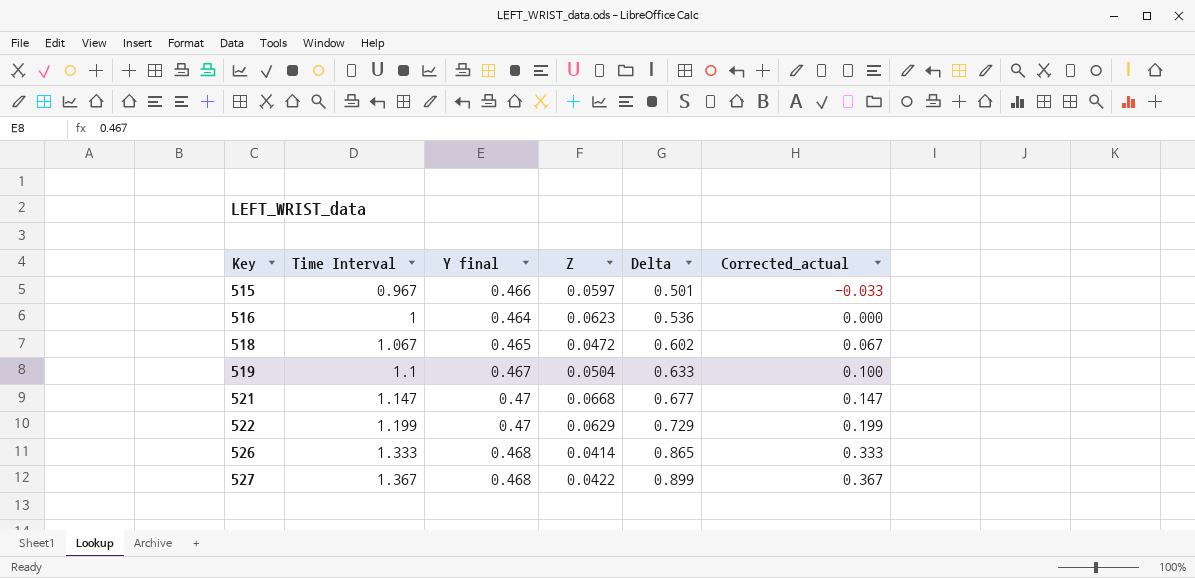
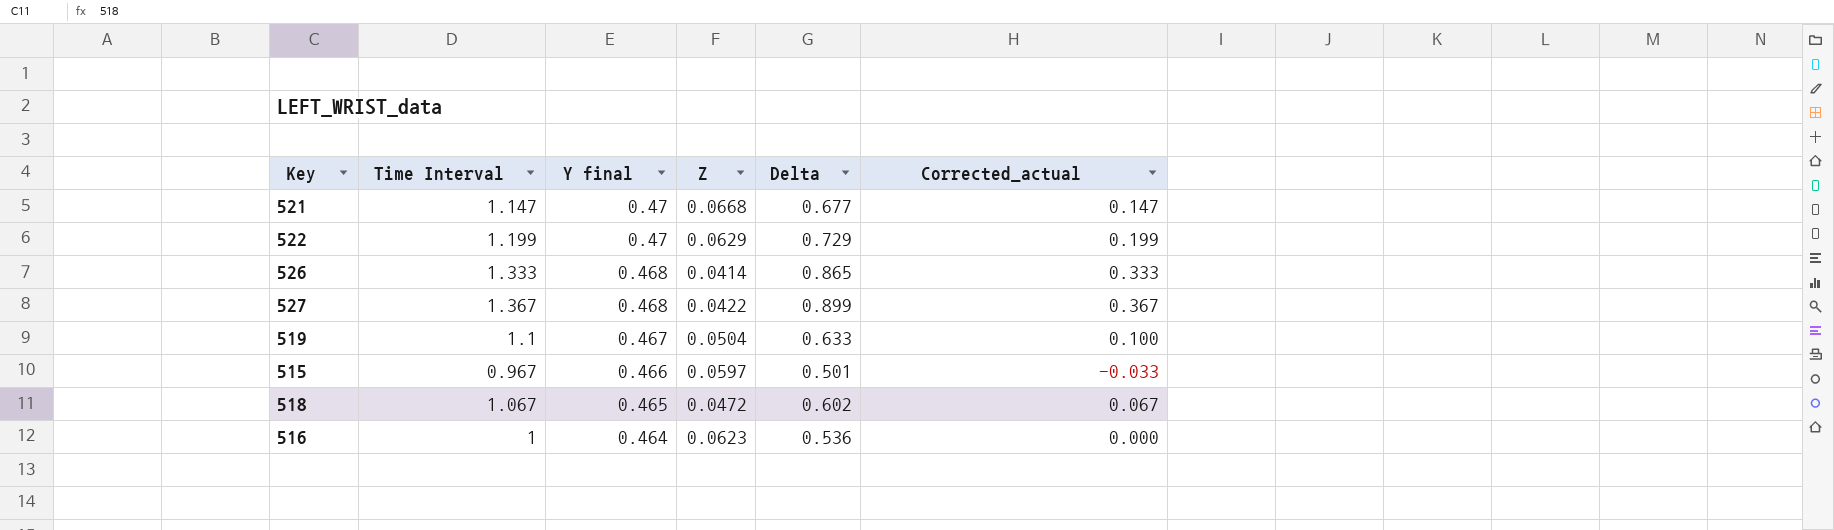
row order: Key ascending -> Y final descending

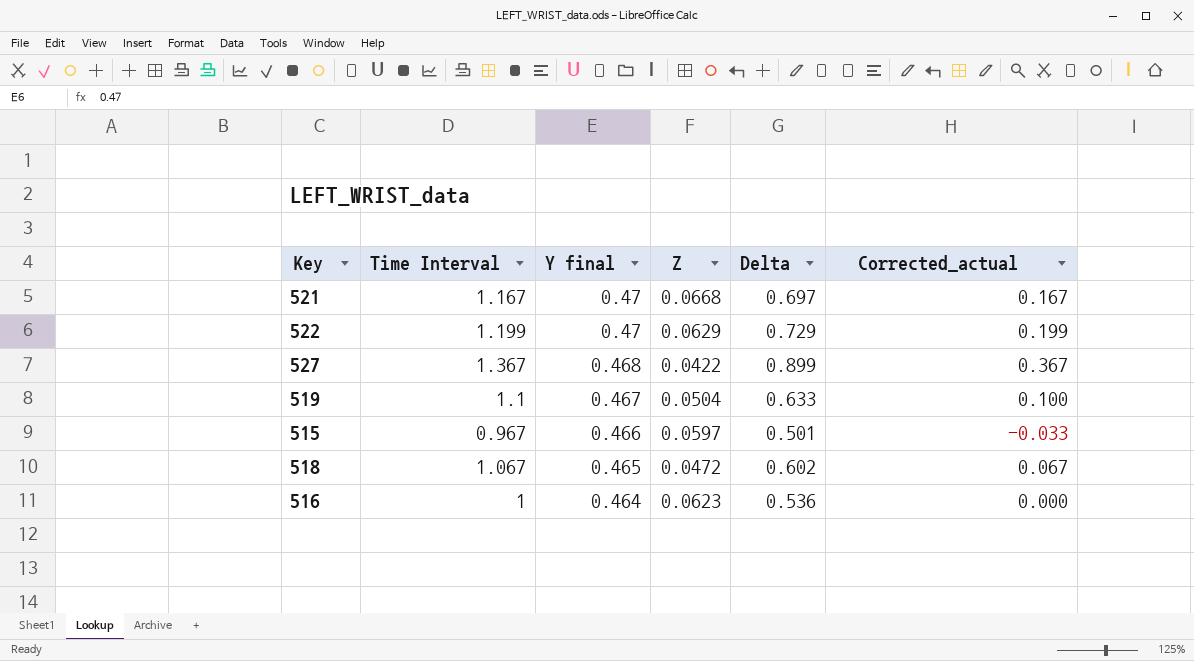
row 526: 1.333 | 0.468 | 0.0414 | 0.865 | 0.333 -> none
521 | Time Interval: 1.147 -> 1.167
521 | Delta: 0.677 -> 0.697
521 | Corrected_actual: 0.147 -> 0.167

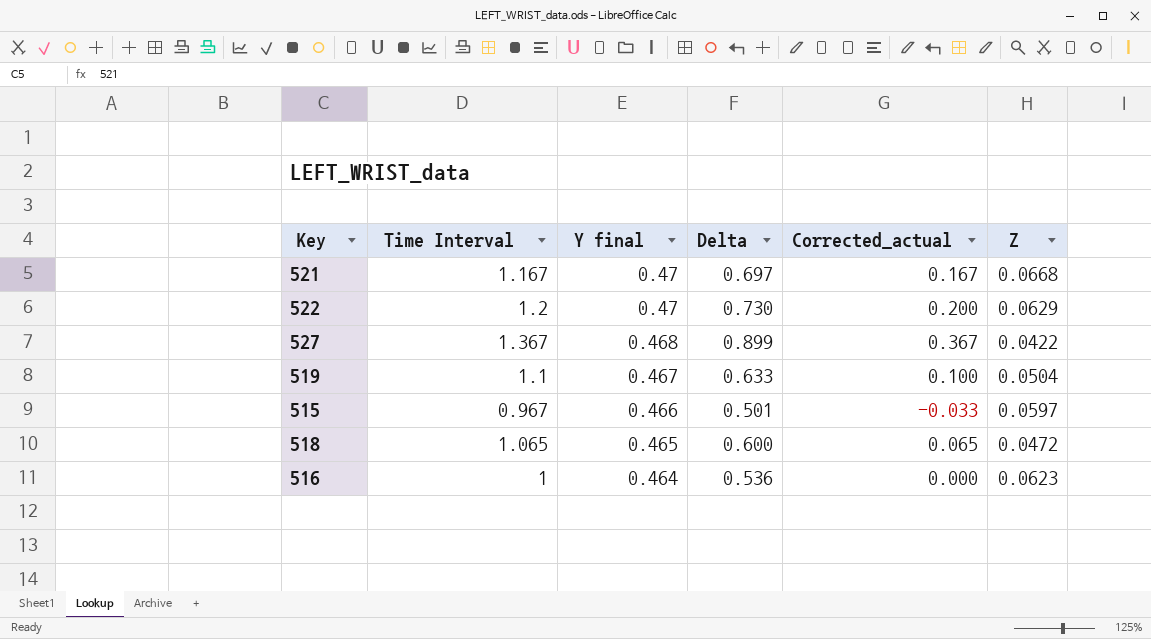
column Z | position: 4 -> 6
522 | Time Interval: 1.199 -> 1.2
522 | Delta: 0.729 -> 0.730
522 | Corrected_actual: 0.199 -> 0.200
518 | Time Interval: 1.067 -> 1.065
518 | Delta: 0.602 -> 0.600
518 | Corrected_actual: 0.067 -> 0.065

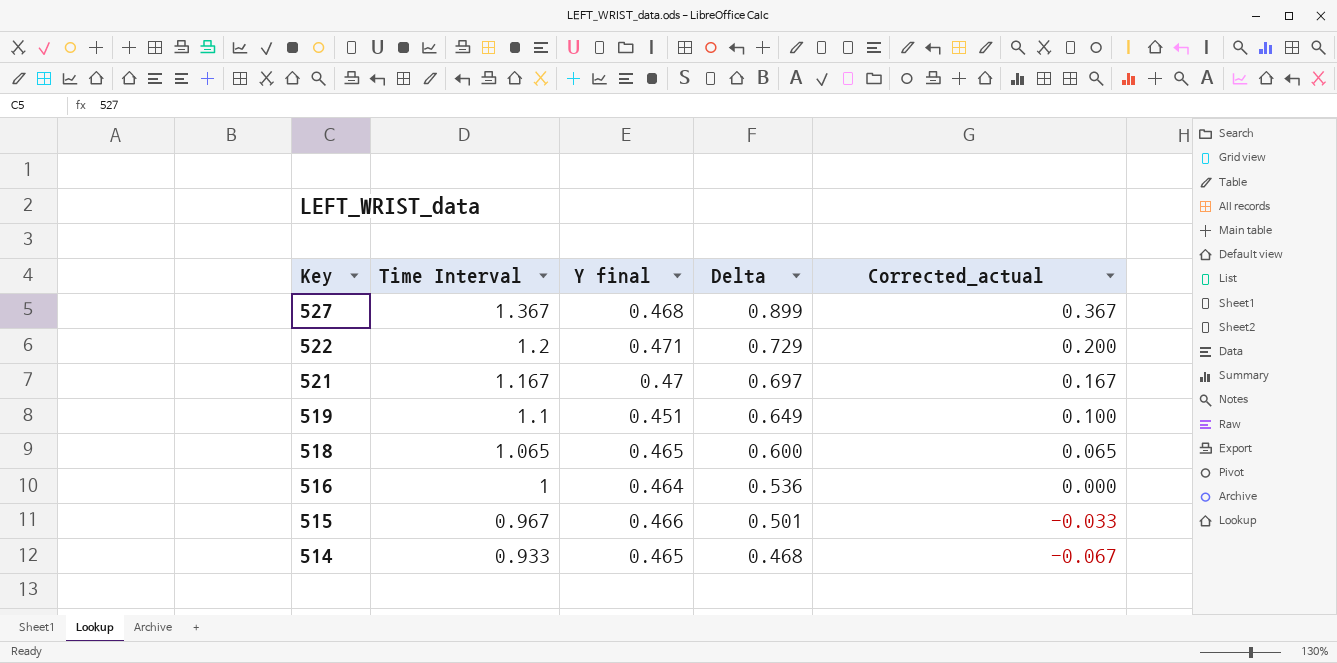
row order: Y final descending -> Key descending
column Z | position: 6 -> none
522 | Y final: 0.47 -> 0.471
522 | Delta: 0.730 -> 0.729
519 | Y final: 0.467 -> 0.451
519 | Delta: 0.633 -> 0.649
row 514: none -> 0.933 | 0.465 | 0.468 | -0.067

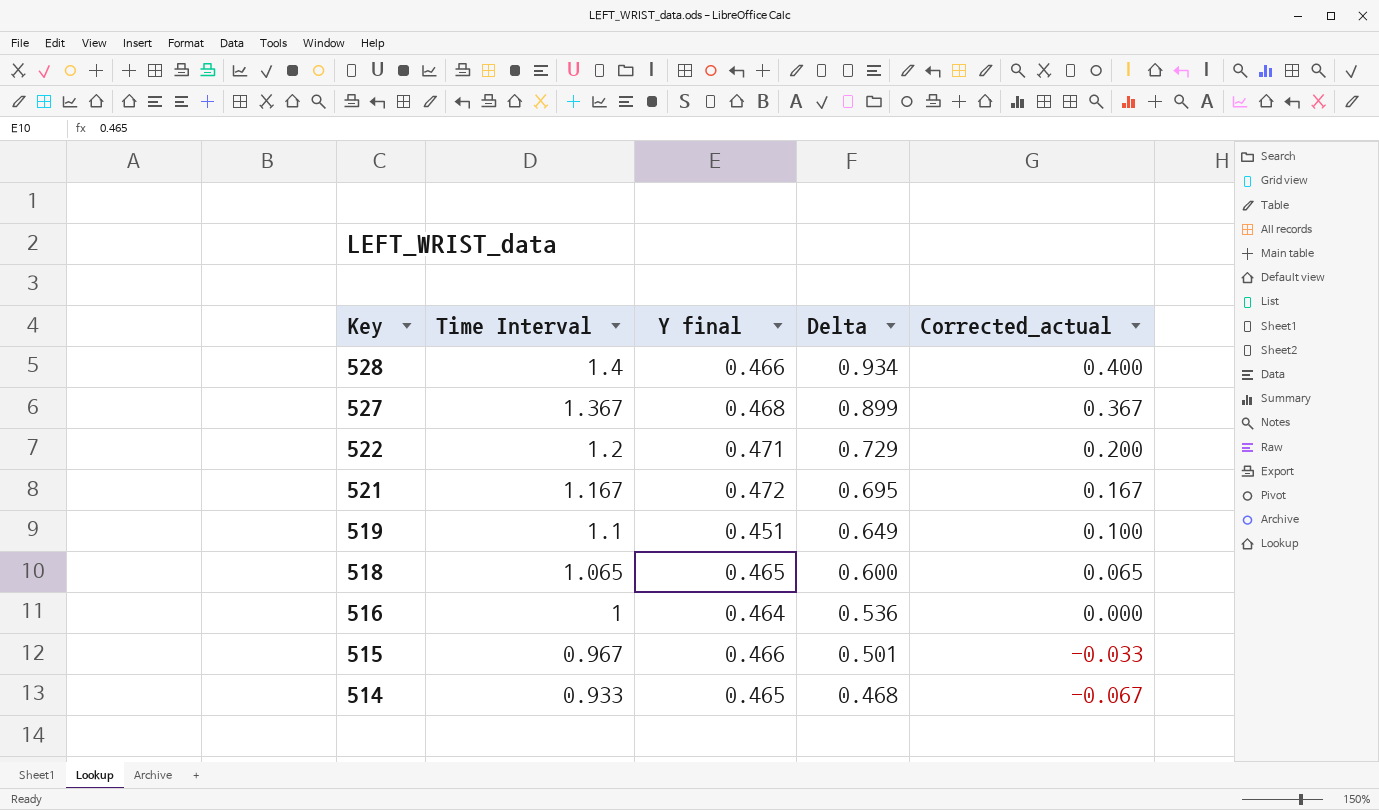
row 528: none -> 1.4 | 0.466 | 0.934 | 0.400
521 | Y final: 0.47 -> 0.472
521 | Delta: 0.697 -> 0.695

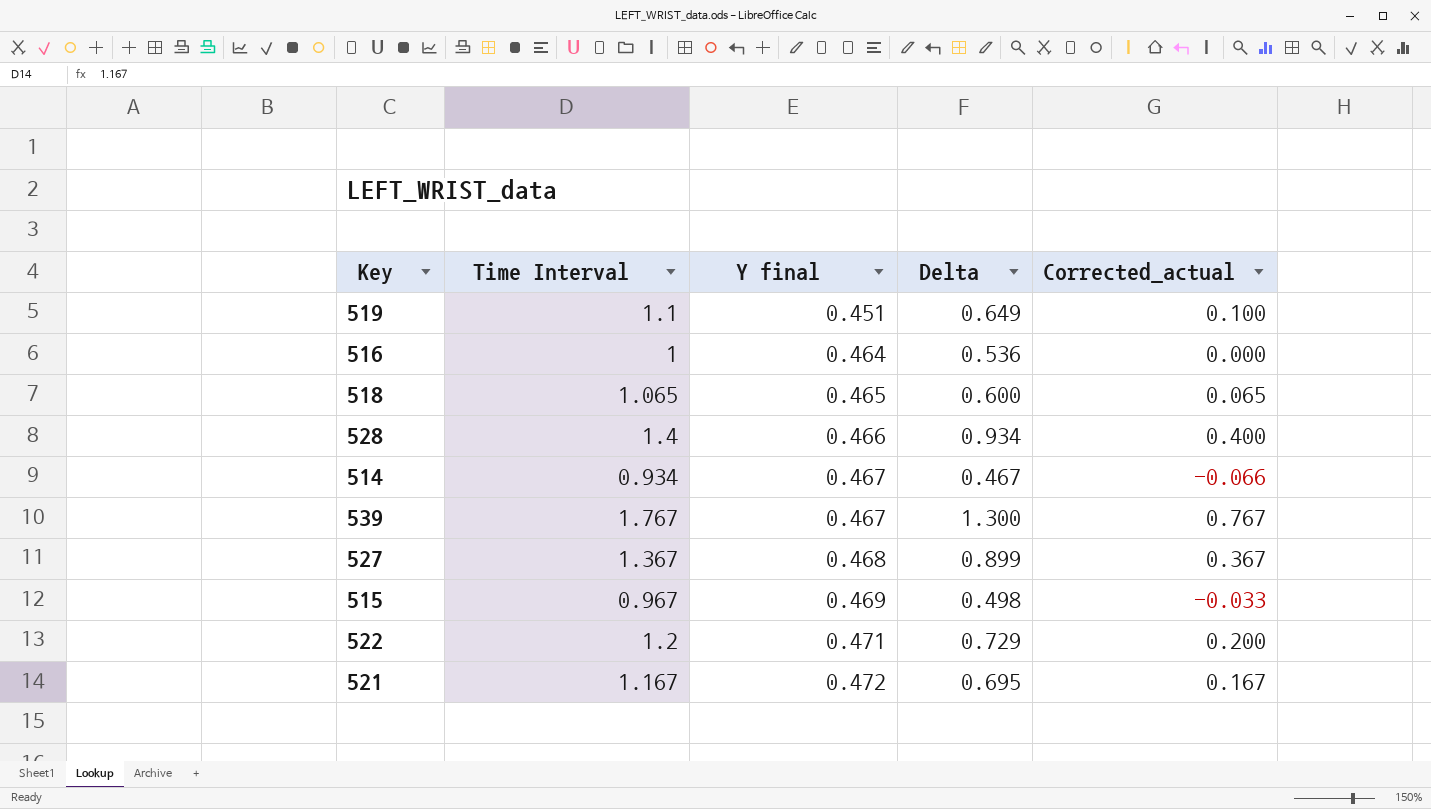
row order: Key descending -> Y final ascending
514 | Time Interval: 0.933 -> 0.934
514 | Y final: 0.465 -> 0.467
514 | Delta: 0.468 -> 0.467
514 | Corrected_actual: -0.067 -> -0.066
row 539: none -> 1.767 | 0.467 | 1.300 | 0.767
515 | Y final: 0.466 -> 0.469
515 | Delta: 0.501 -> 0.498

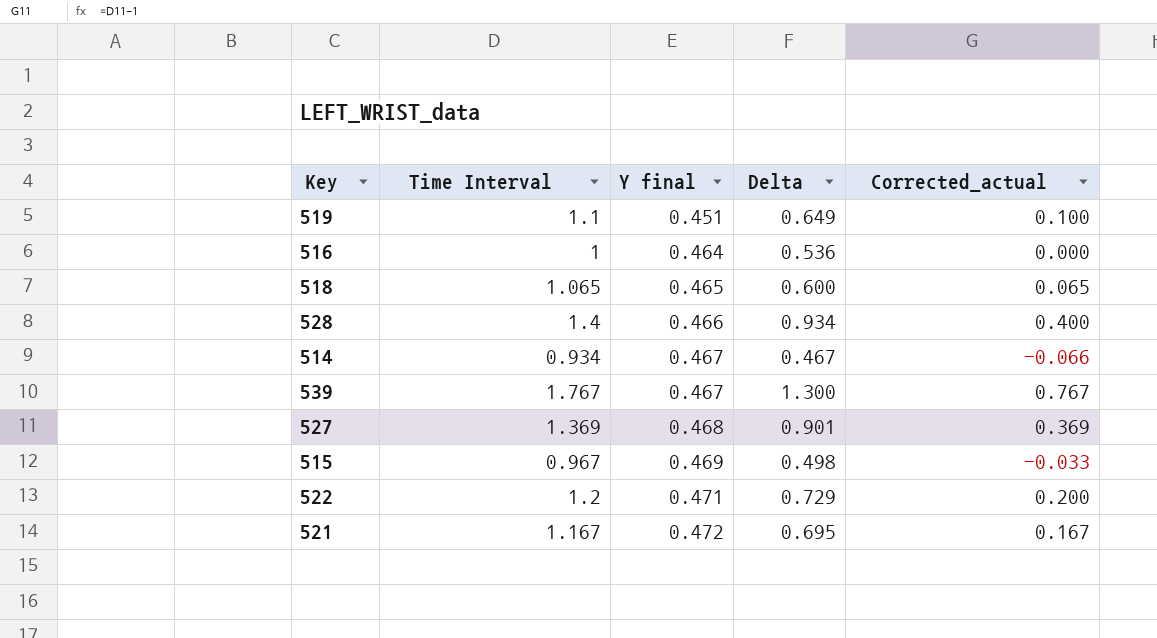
527 | Time Interval: 1.367 -> 1.369
527 | Delta: 0.899 -> 0.901
527 | Corrected_actual: 0.367 -> 0.369

